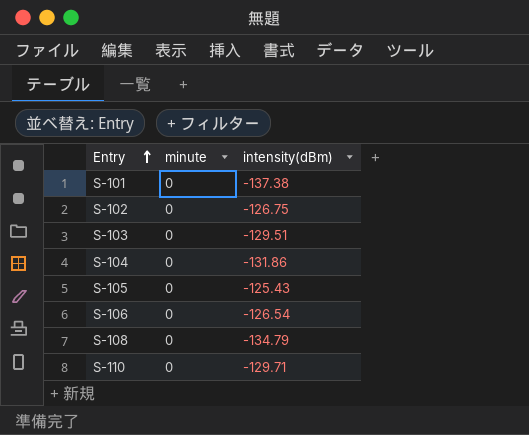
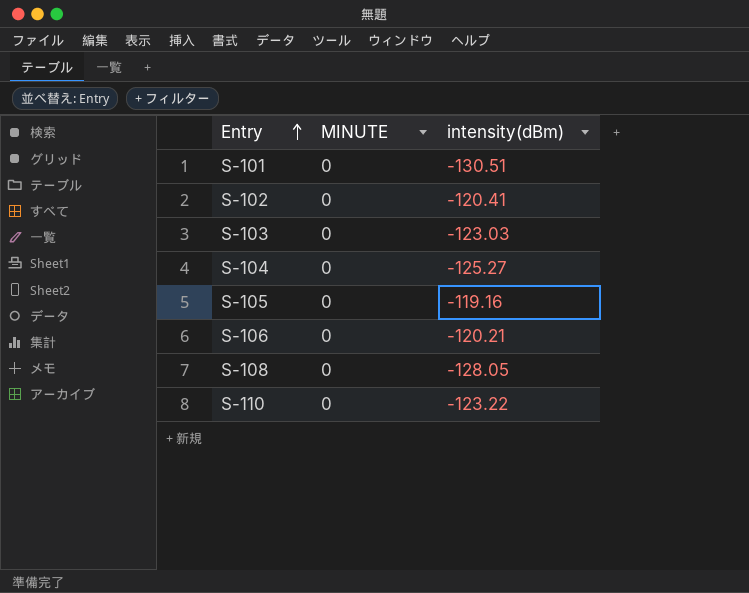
column name: minute -> MINUTE
S-101 | intensity(dBm): -137.38 -> -130.51
S-102 | intensity(dBm): -126.75 -> -120.41
S-103 | intensity(dBm): -129.51 -> -123.03
S-104 | intensity(dBm): -131.86 -> -125.27
S-105 | intensity(dBm): -125.43 -> -119.16
S-106 | intensity(dBm): -126.54 -> -120.21
S-108 | intensity(dBm): -134.79 -> -128.05
S-110 | intensity(dBm): -129.71 -> -123.22

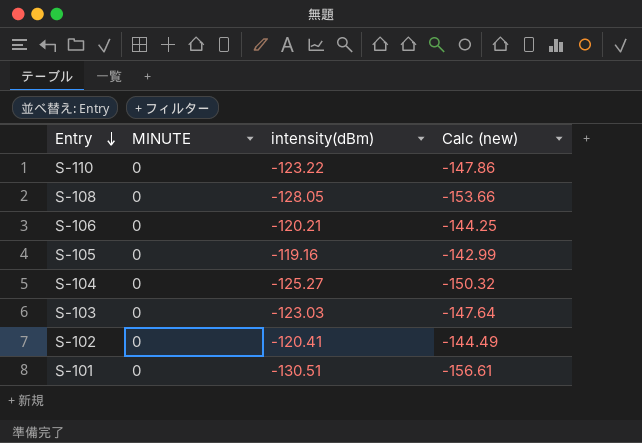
row order: Entry ascending -> Entry descending
column Calc (new) | formula: none -> [intensity(dBm)] * 1.2

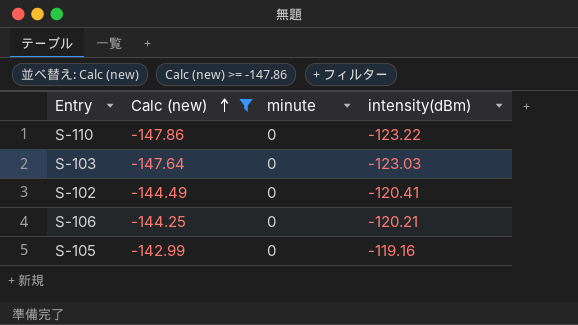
filter: none -> Calc (new) >= -147.86
row order: Entry descending -> Calc (new) ascending
column Calc (new) | position: 4 -> 2
column name: MINUTE -> minute

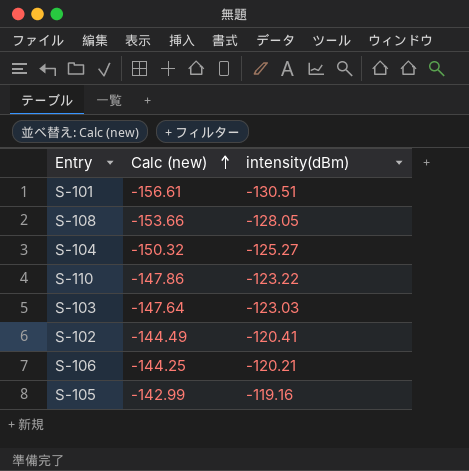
filter: Calc (new) >= -147.86 -> none
column minute | position: 3 -> none

